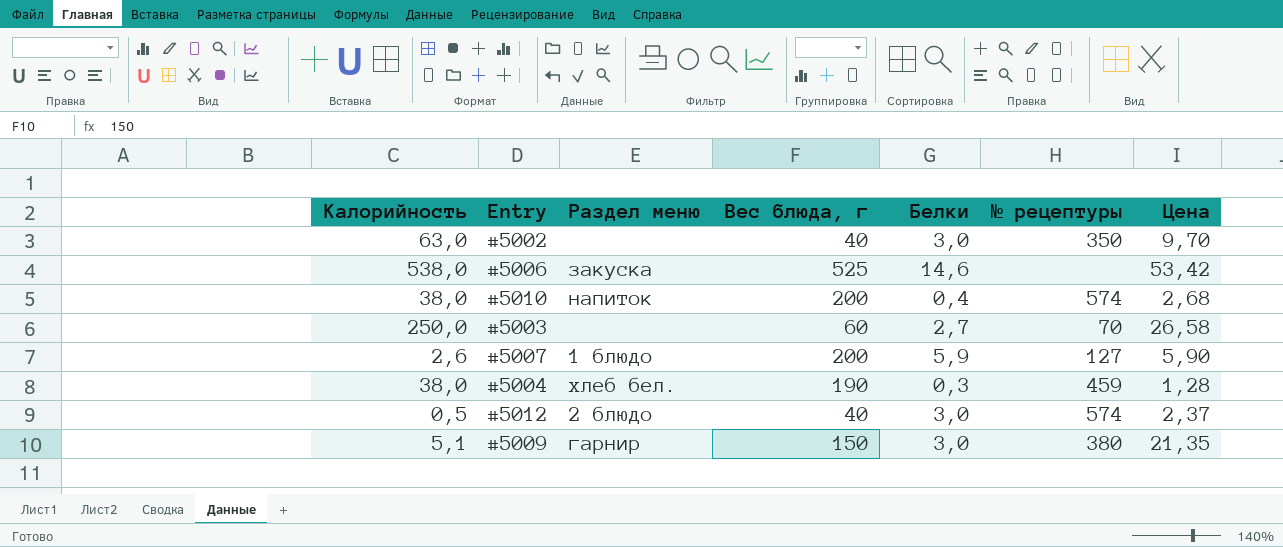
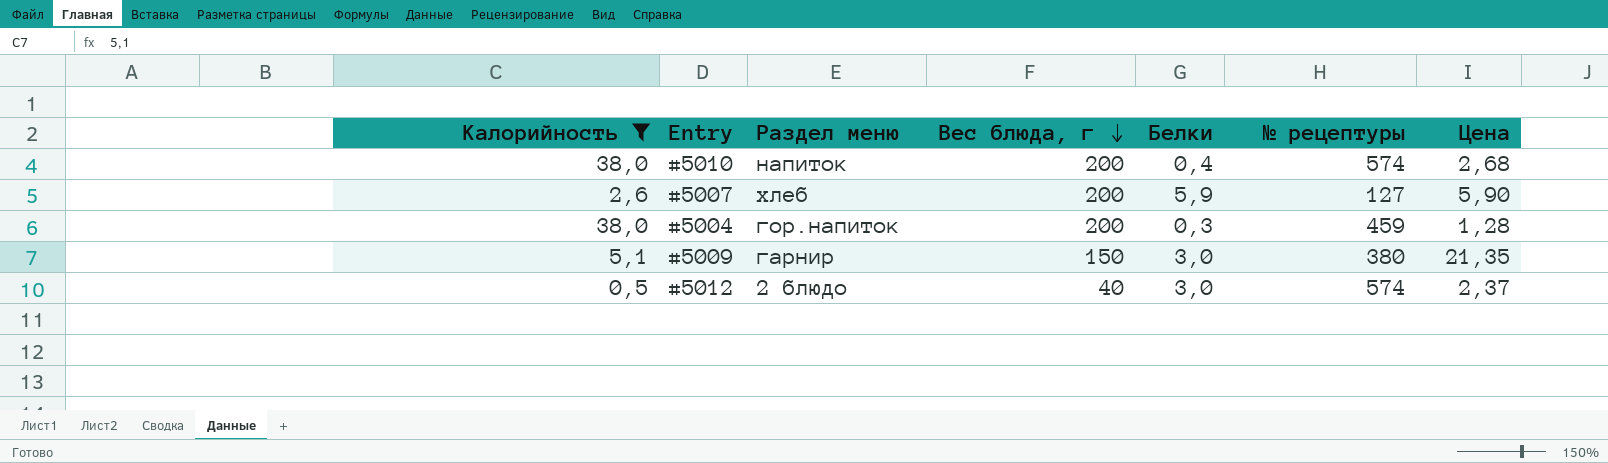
filter: none -> Калорийность <= 38,0
row order: none -> Вес блюда, г descending
#5007 | Раздел меню: 1 блюдо -> хлеб
#5004 | Раздел меню: хлеб бел. -> гор.напиток
#5004 | Вес блюда, г: 190 -> 200

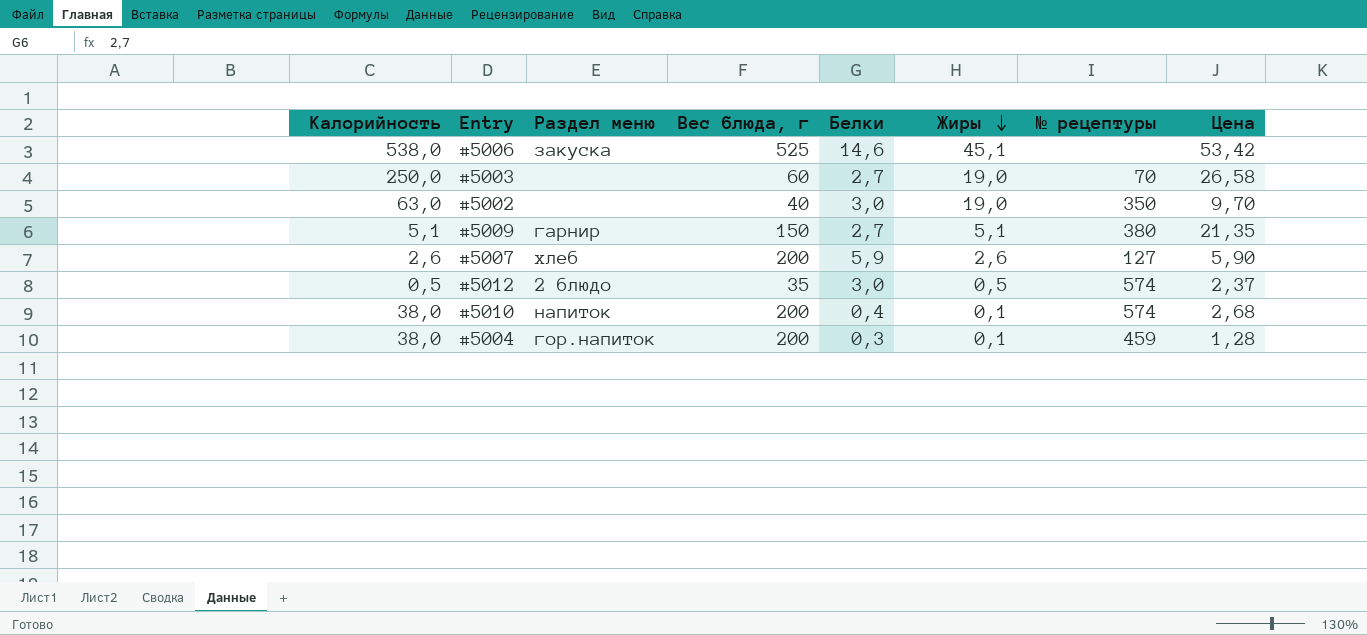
filter: Калорийность <= 38,0 -> none
row order: Вес блюда, г descending -> Жиры descending
column Жиры | position: none -> 6
#5009 | Белки: 3,0 -> 2,7
#5012 | Вес блюда, г: 40 -> 35

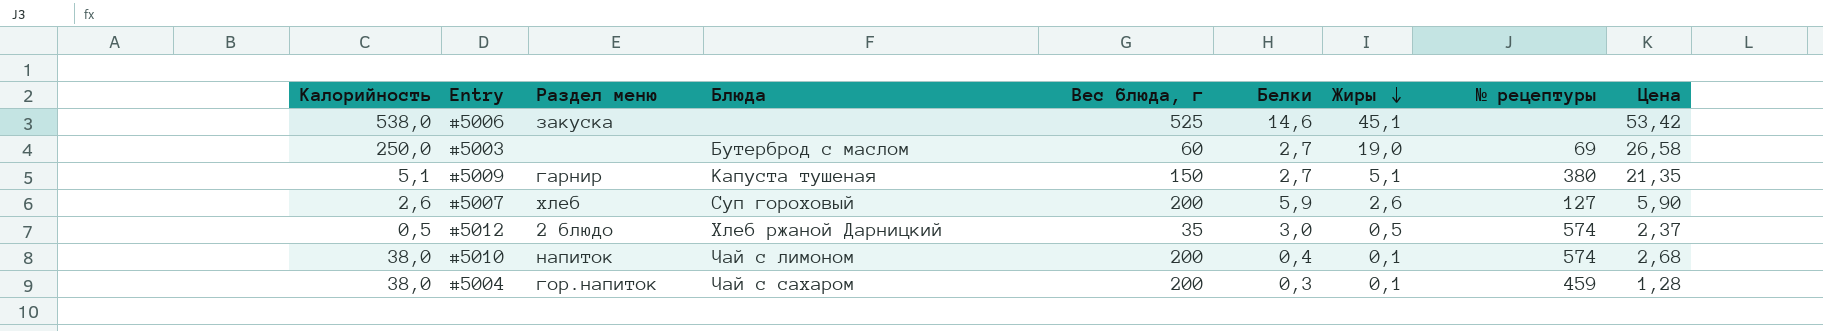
column Блюда | position: none -> 4
row #5002: 63,0 | none | 40 | 3,0 | 19,0 | 350 | 9,70 -> none
#5003 | № рецептуры: 70 -> 69

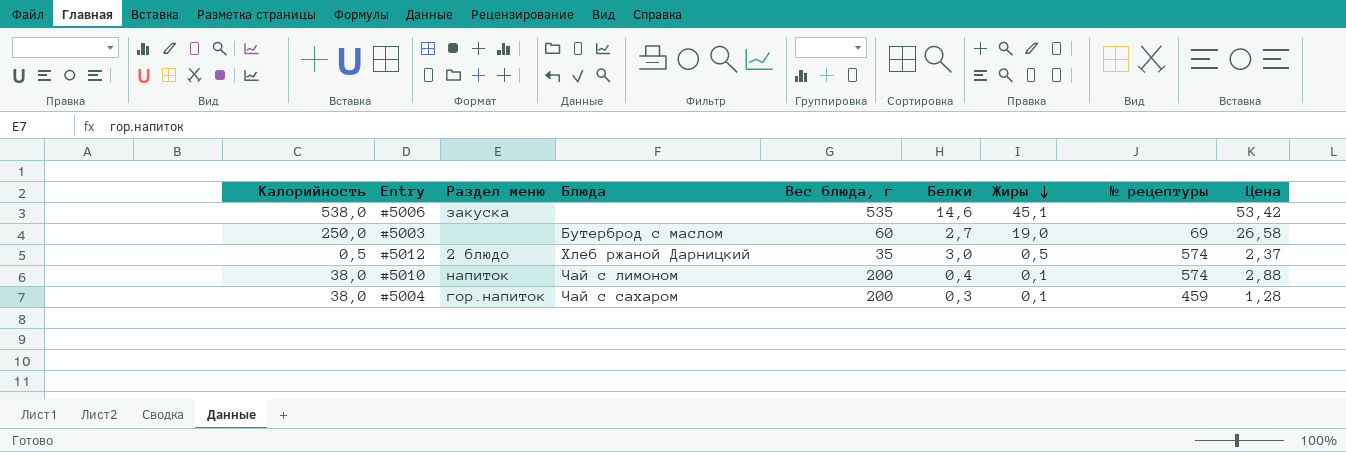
row #5009: 5,1 | гарнир | Капуста тушеная | 150 | 2,7 | 5,1 | 380 | 21,35 -> none
row #5007: 2,6 | хлеб | Суп гороховый | 200 | 5,9 | 2,6 | 127 | 5,90 -> none
#5006 | Вес блюда, г: 525 -> 535
#5010 | Цена: 2,68 -> 2,88

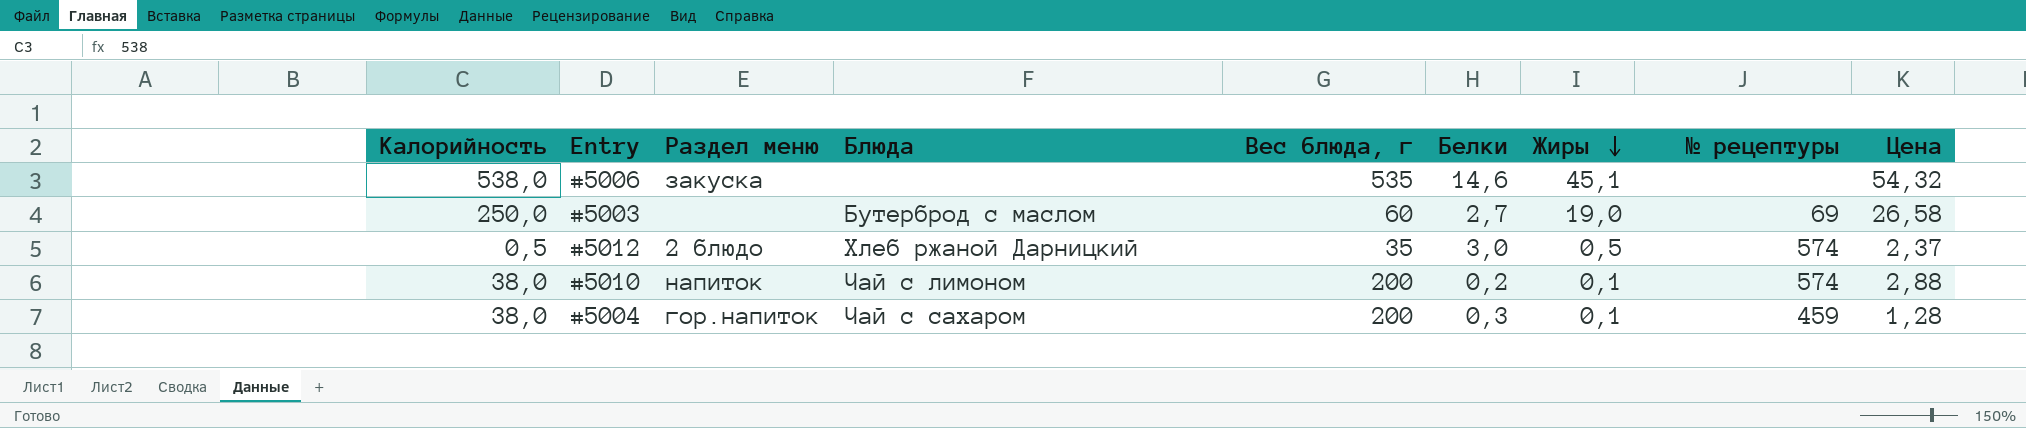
#5006 | Цена: 53,42 -> 54,32
#5010 | Белки: 0,4 -> 0,2

